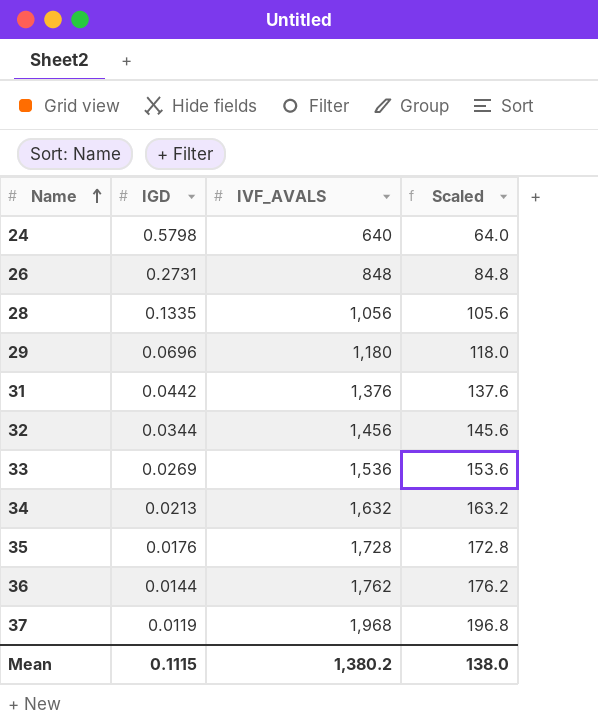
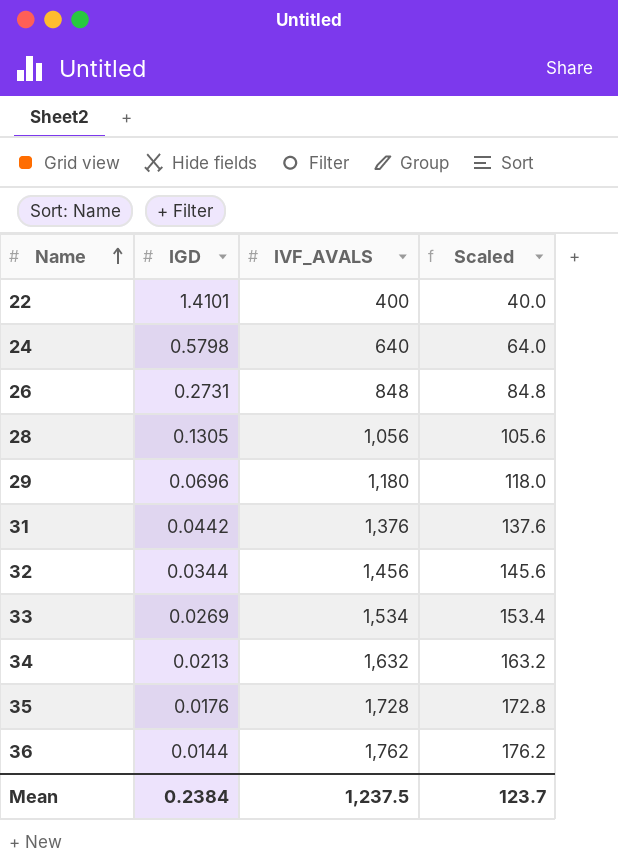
row 37: 0.0119 | 1,968 | 196.8 -> none
row 22: none -> 1.4101 | 400 | 40.0
28 | IGD: 0.1335 -> 0.1305
33 | IVF_AVALS: 1,536 -> 1,534
33 | Scaled: 153.6 -> 153.4
Mean | IGD: 0.1115 -> 0.2384
Mean | IVF_AVALS: 1,380.2 -> 1,237.5
Mean | Scaled: 138.0 -> 123.7

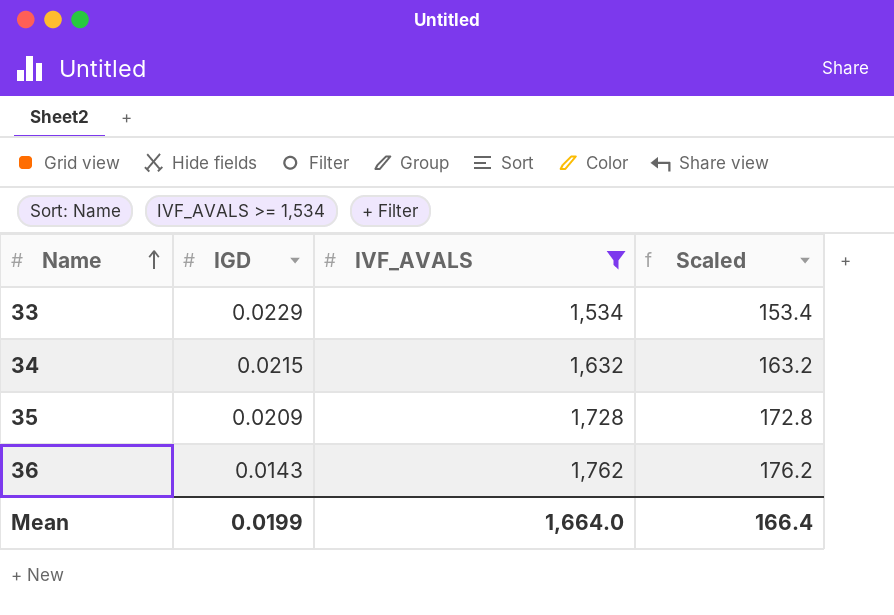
filter: none -> IVF_AVALS >= 1,534
33 | IGD: 0.0269 -> 0.0229
34 | IGD: 0.0213 -> 0.0215
35 | IGD: 0.0176 -> 0.0209
36 | IGD: 0.0144 -> 0.0143
Mean | IGD: 0.2384 -> 0.0199
Mean | IVF_AVALS: 1,237.5 -> 1,664.0
Mean | Scaled: 123.7 -> 166.4

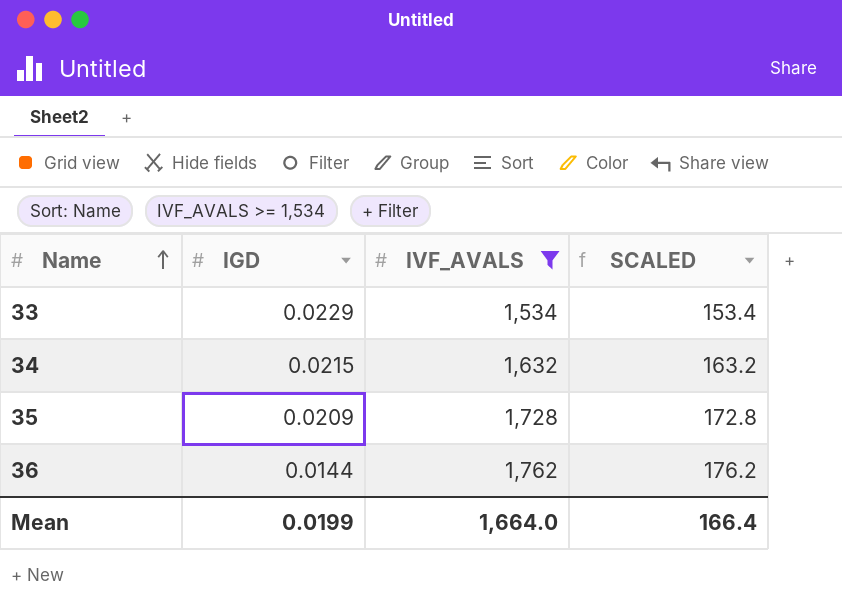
column name: Scaled -> SCALED
36 | IGD: 0.0143 -> 0.0144

